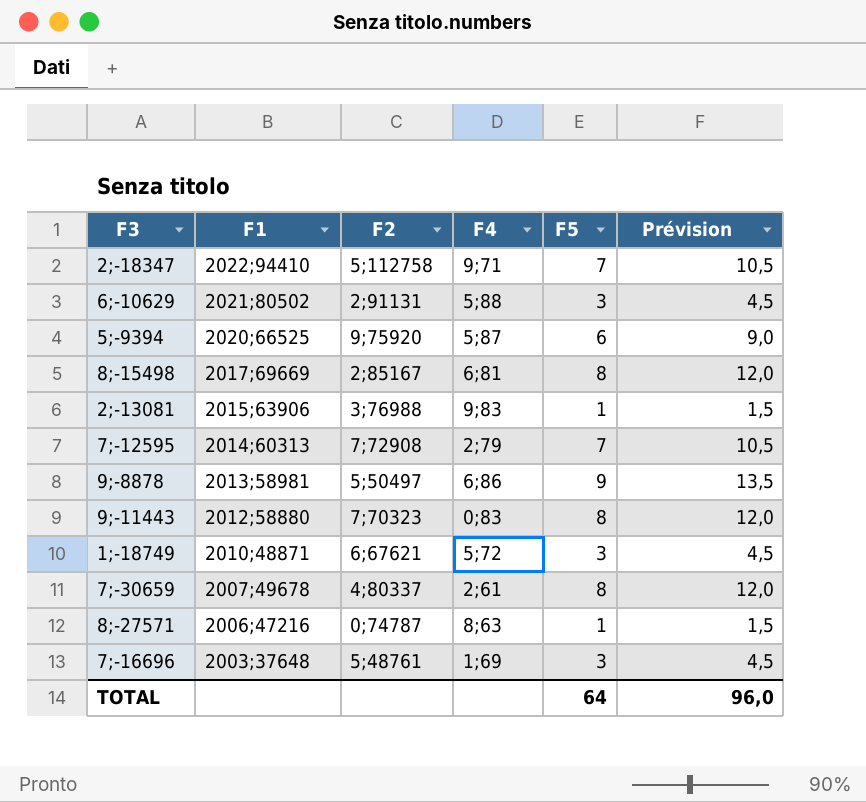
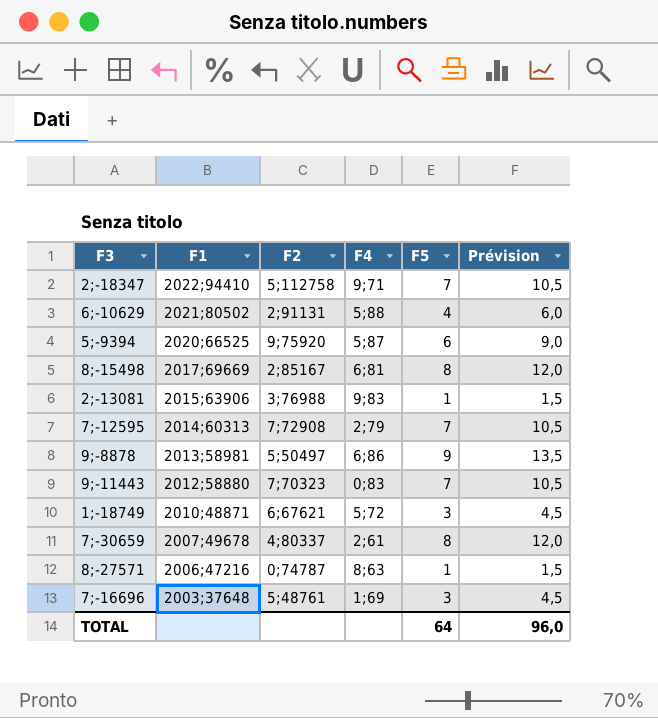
6;-10629 | F5: 3 -> 4
6;-10629 | Prévision: 4,5 -> 6,0
9;-11443 | F5: 8 -> 7
9;-11443 | Prévision: 12,0 -> 10,5

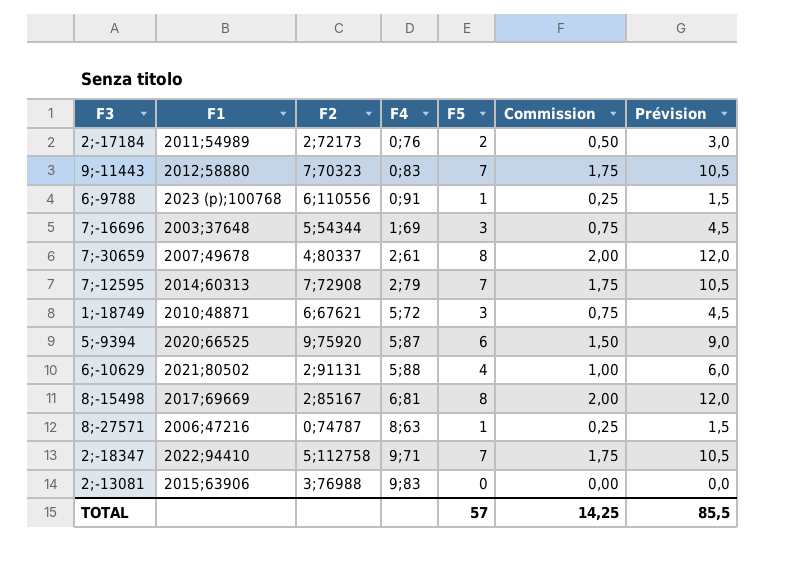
row order: F1 descending -> F4 ascending
column Commission | formula: none -> [F5] * 0,25
row 9;-8878: 2013;58981 | 5;50497 | 6;86 | 9 | 13,5 -> none
row 2;-17184: none -> 2011;54989 | 2;72173 | 0;76 | 2 | 0,50 | 3,0
row 6;-9788: none -> 2023 (p);100768 | 6;110556 | 0;91 | 1 | 0,25 | 1,5
7;-16696 | F2: 5;48761 -> 5;54344
2;-13081 | F5: 1 -> 0
2;-13081 | Prévision: 1,5 -> 0,0
TOTAL | F5: 64 -> 57
TOTAL | Prévision: 96,0 -> 85,5

